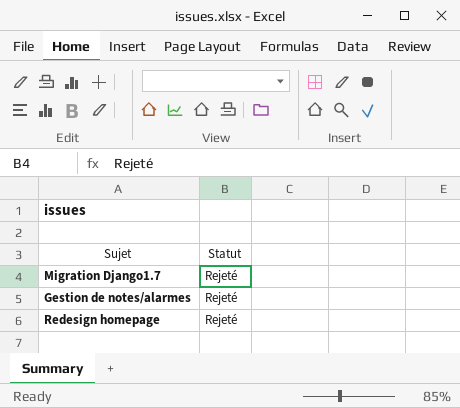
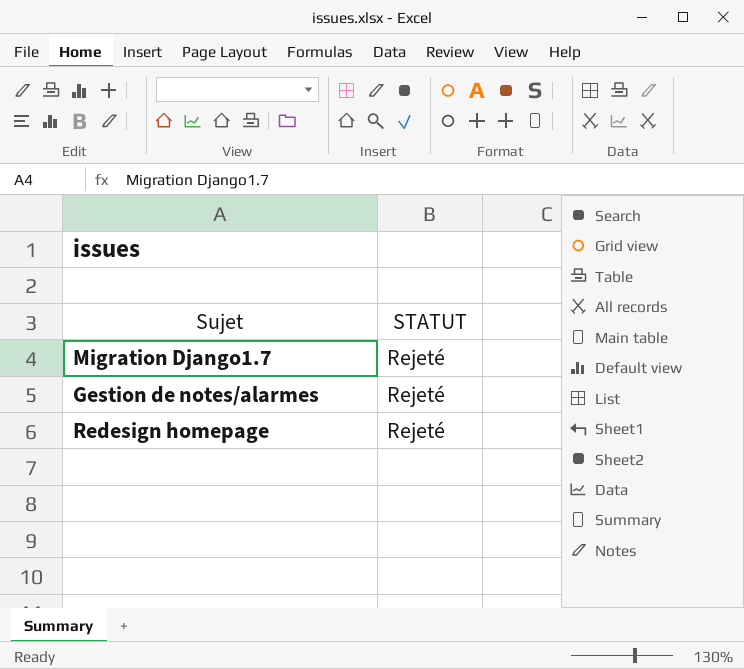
column name: Statut -> STATUT

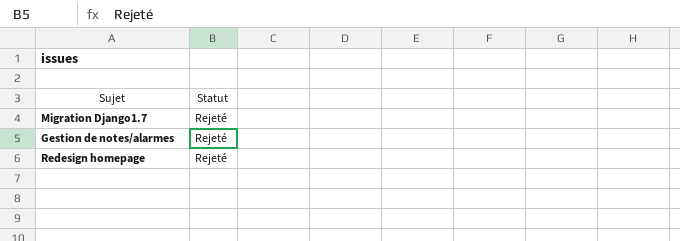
column name: STATUT -> Statut

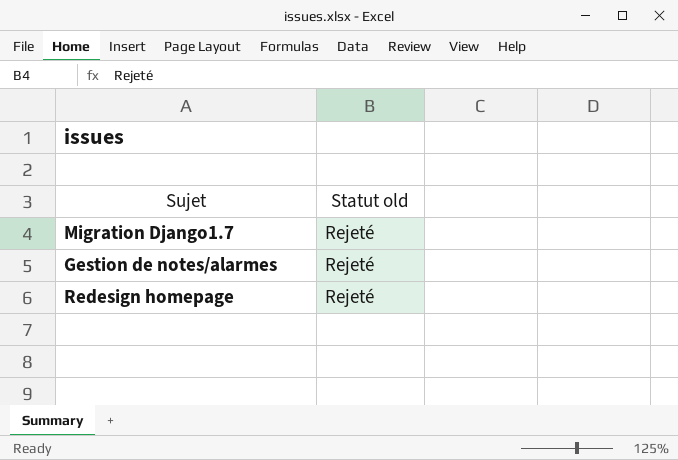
column name: Statut -> Statut old

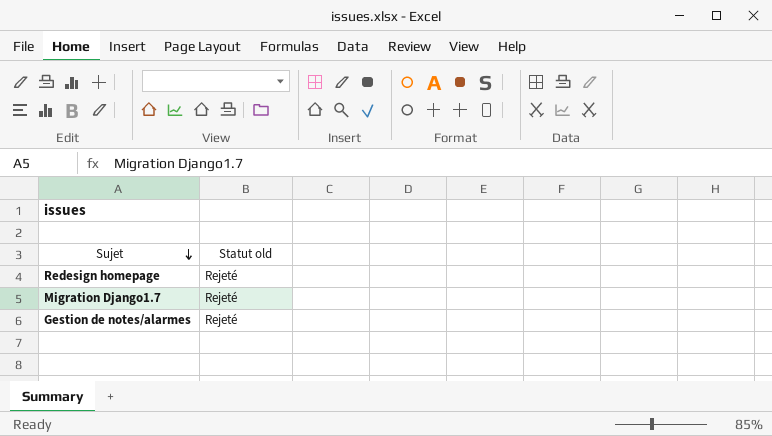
row order: none -> Sujet descending

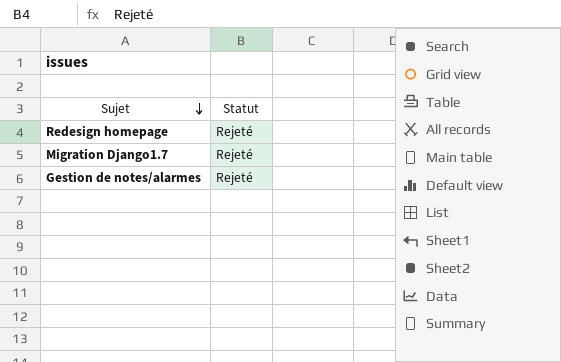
column name: Statut old -> Statut

